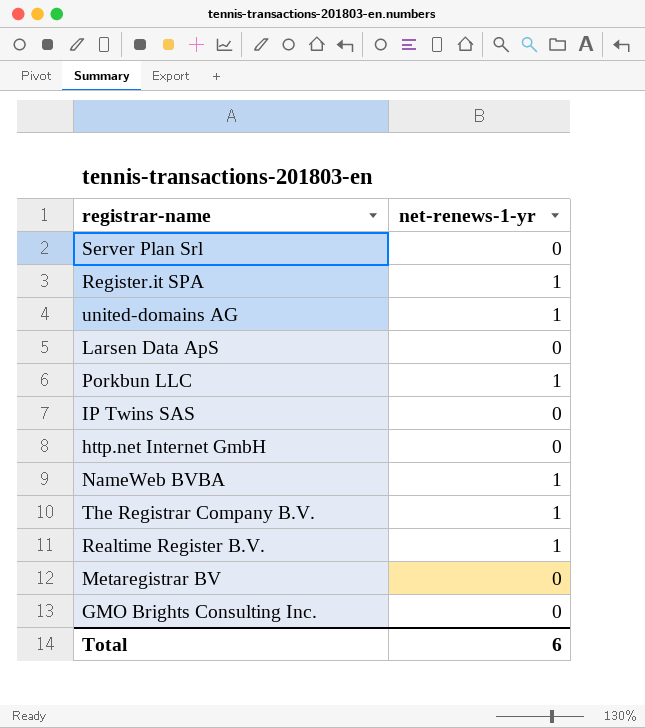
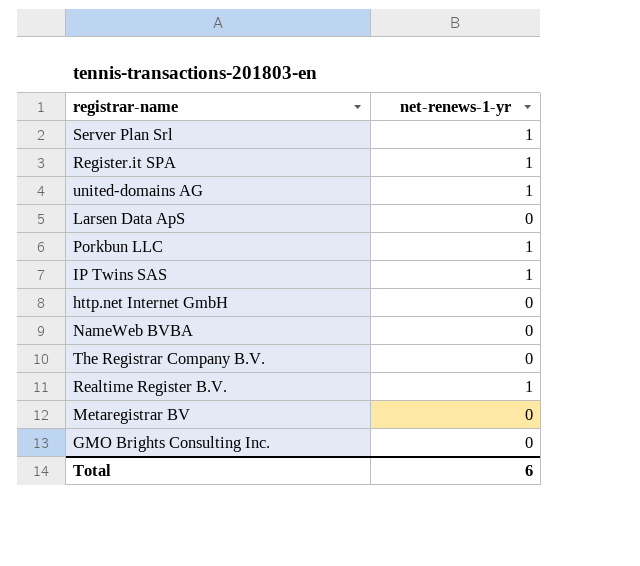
Server Plan Srl | net-renews-1-yr: 0 -> 1
IP Twins SAS | net-renews-1-yr: 0 -> 1
NameWeb BVBA | net-renews-1-yr: 1 -> 0
The Registrar Company B.V. | net-renews-1-yr: 1 -> 0

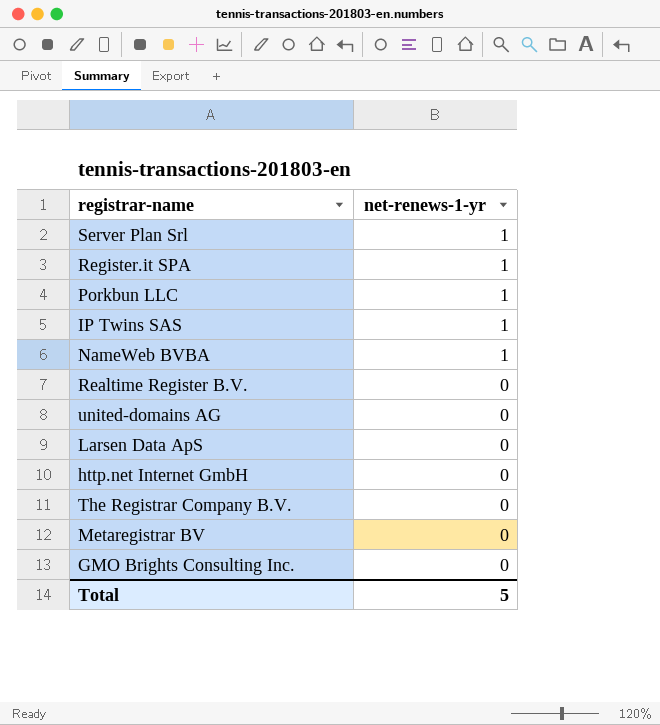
row order: none -> net-renews-1-yr descending
NameWeb BVBA | net-renews-1-yr: 0 -> 1
Realtime Register B.V. | net-renews-1-yr: 1 -> 0
united-domains AG | net-renews-1-yr: 1 -> 0
Total | net-renews-1-yr: 6 -> 5

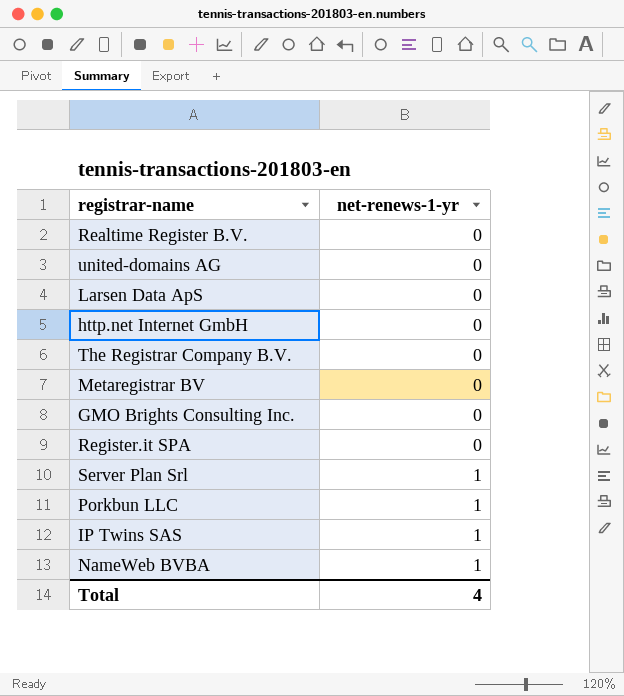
row order: net-renews-1-yr descending -> net-renews-1-yr ascending
Register.it SPA | net-renews-1-yr: 1 -> 0
Total | net-renews-1-yr: 5 -> 4

